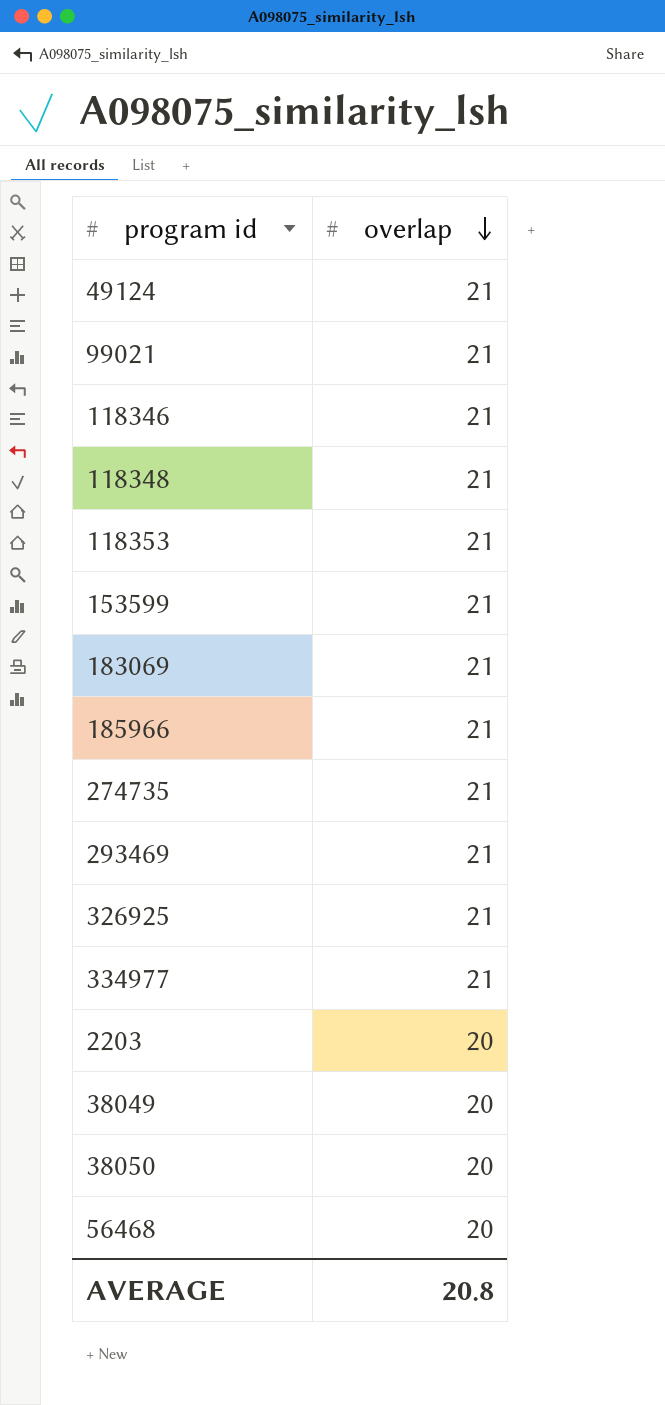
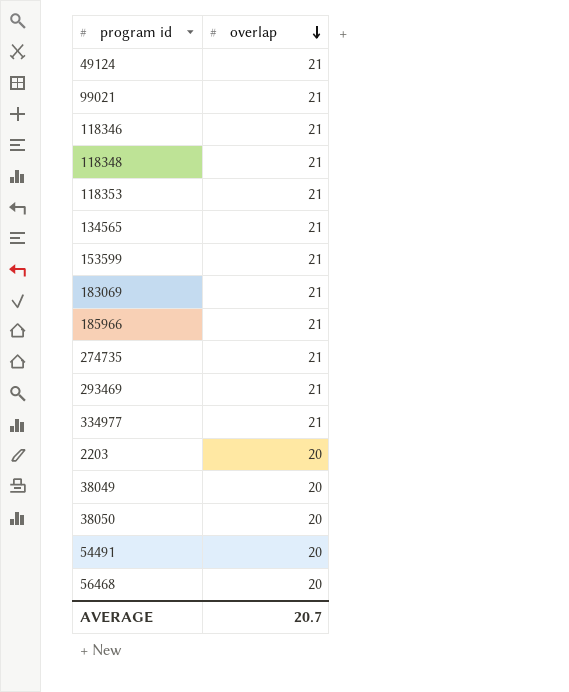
row 326925: 21 -> none
row 134565: none -> 21
row 54491: none -> 20
AVERAGE | overlap: 20.8 -> 20.7

